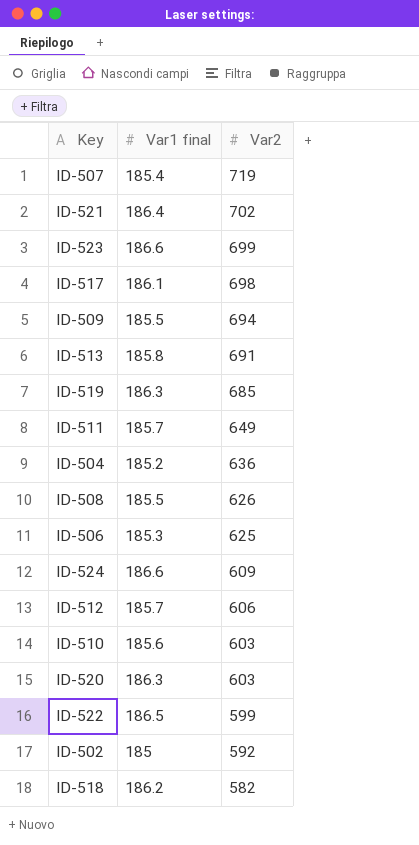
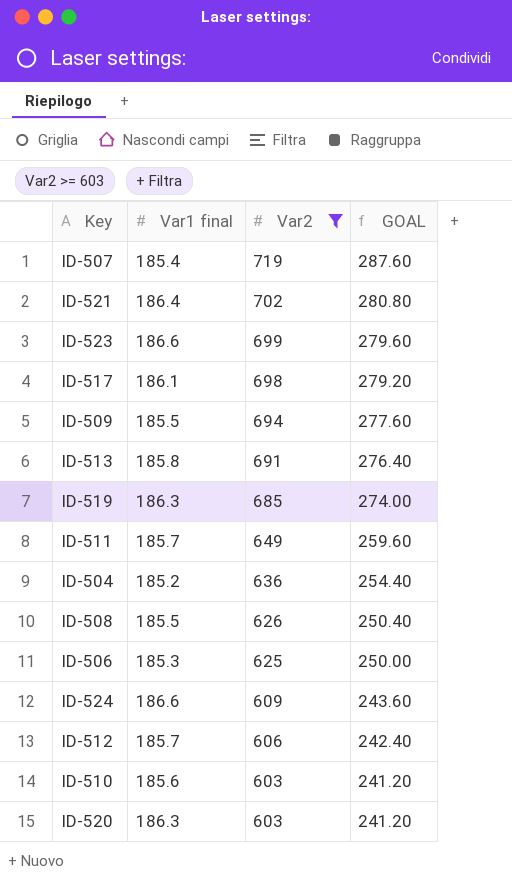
filter: none -> Var2 >= 603
column GOAL | formula: none -> [Var2] * 0.4

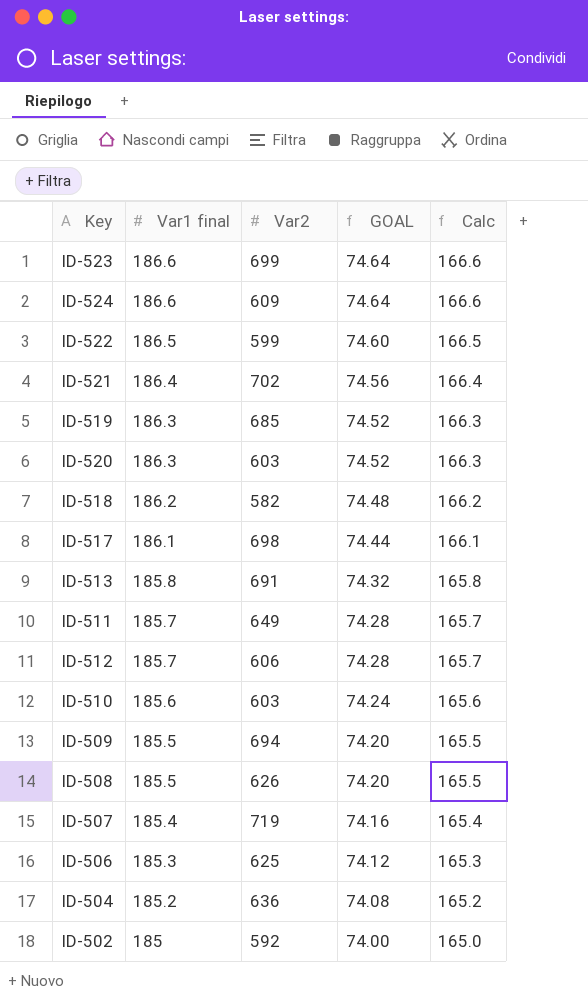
filter: Var2 >= 603 -> none
row order: Var2 descending -> Var1 final descending
column GOAL | formula: [Var2] * 0.4 -> [Var1 final] * 0.4
column Calc | formula: none -> [Var1 final] - 20

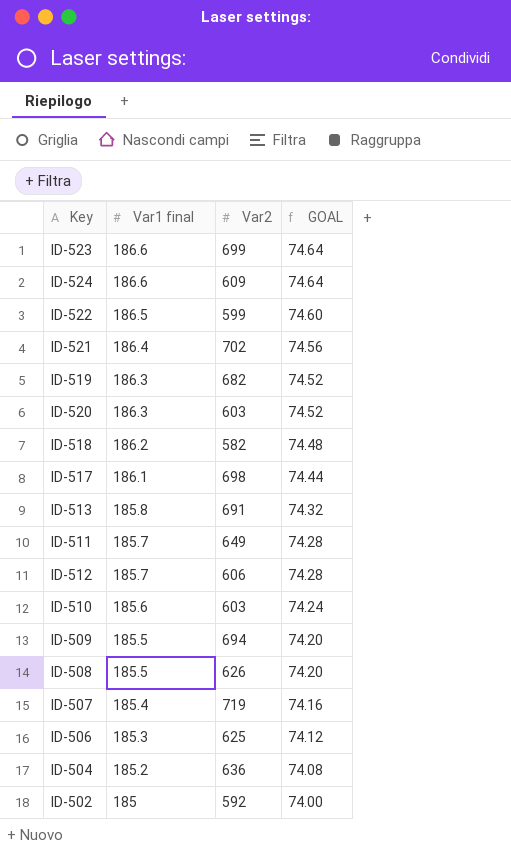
column Calc | formula: [Var1 final] - 20 -> none
ID-519 | Var2: 685 -> 682

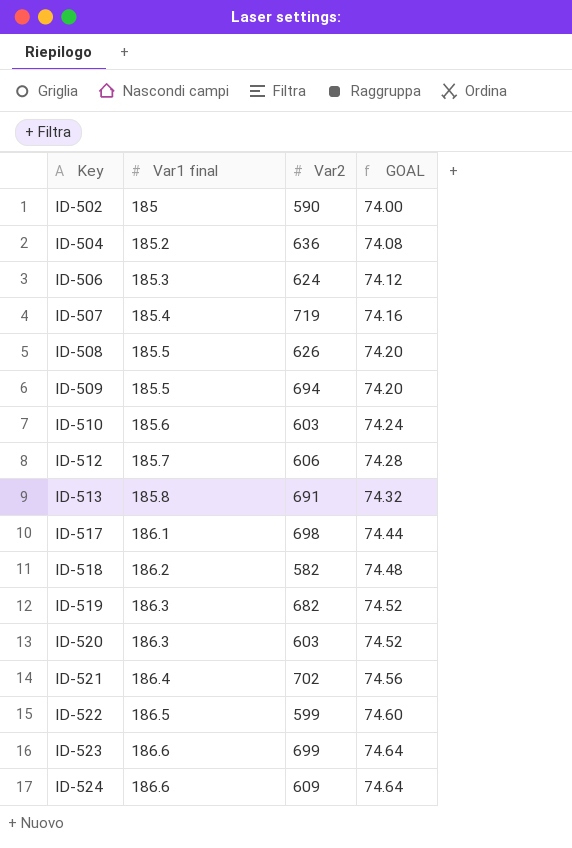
row order: Var1 final descending -> Key ascending
row ID-511: 185.7 | 649 | 74.28 -> none
ID-502 | Var2: 592 -> 590
ID-506 | Var2: 625 -> 624

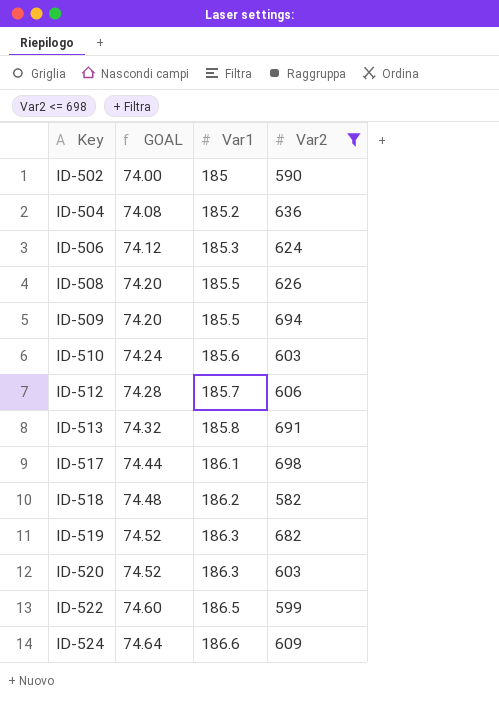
filter: none -> Var2 <= 698
column GOAL | position: 4 -> 2
column name: Var1 final -> Var1

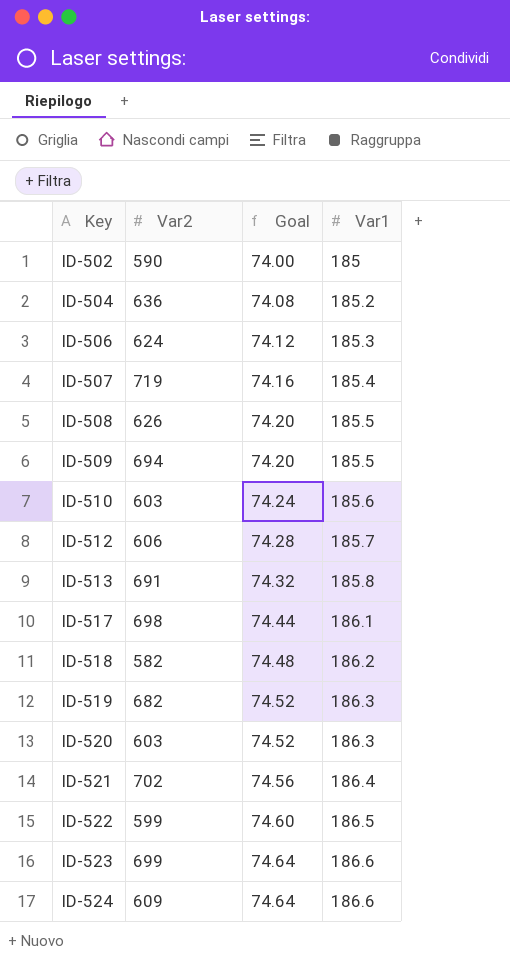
filter: Var2 <= 698 -> none
column Var2 | position: 4 -> 2
column name: GOAL -> Goal

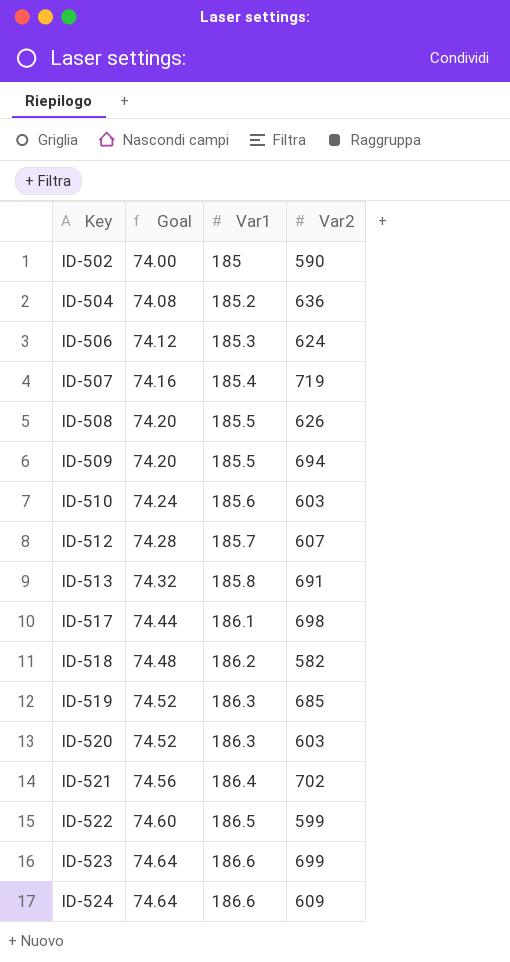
column Var2 | position: 2 -> 4
ID-512 | Var2: 606 -> 607
ID-519 | Var2: 682 -> 685

